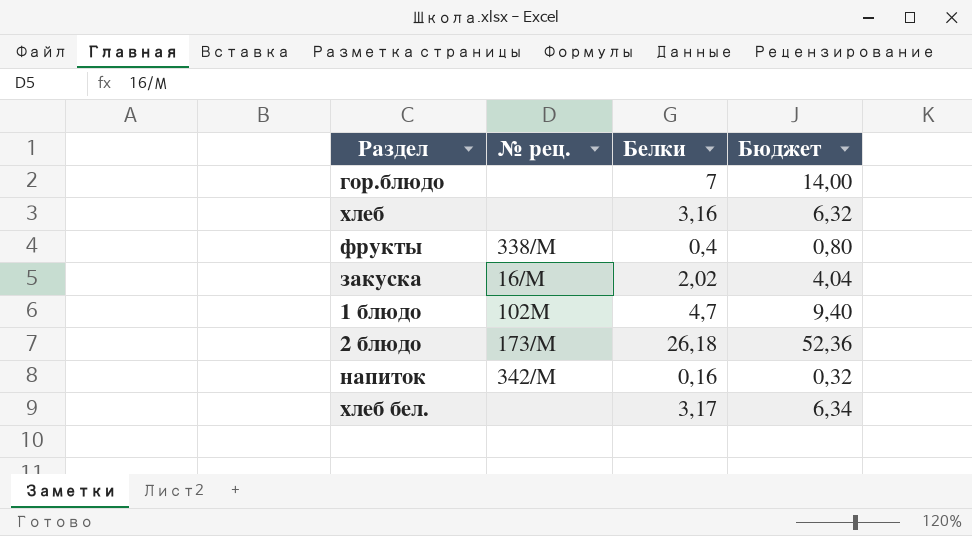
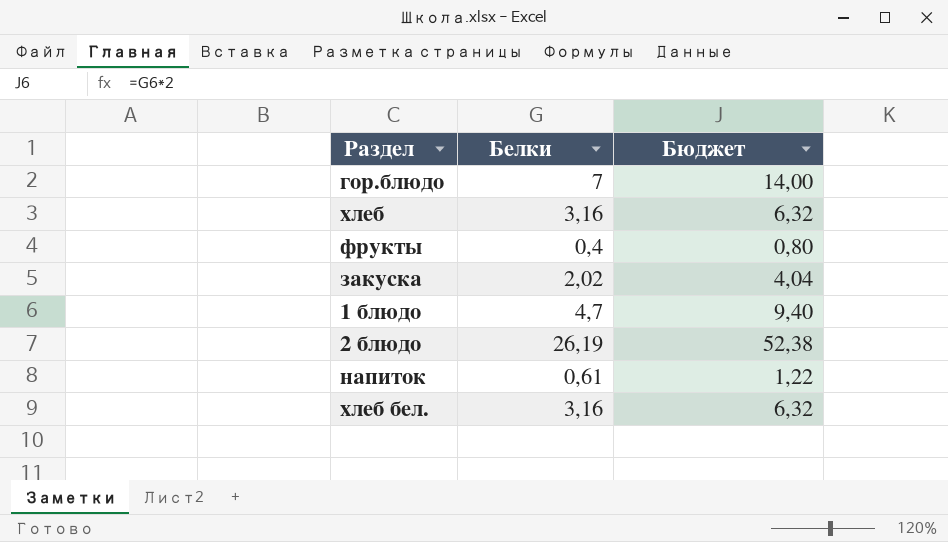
column № рец. | position: 2 -> none
2 блюдо | Белки: 26,18 -> 26,19
2 блюдо | Бюджет: 52,36 -> 52,38
напиток | Белки: 0,16 -> 0,61
напиток | Бюджет: 0,32 -> 1,22
хлеб бел. | Белки: 3,17 -> 3,16
хлеб бел. | Бюджет: 6,34 -> 6,32

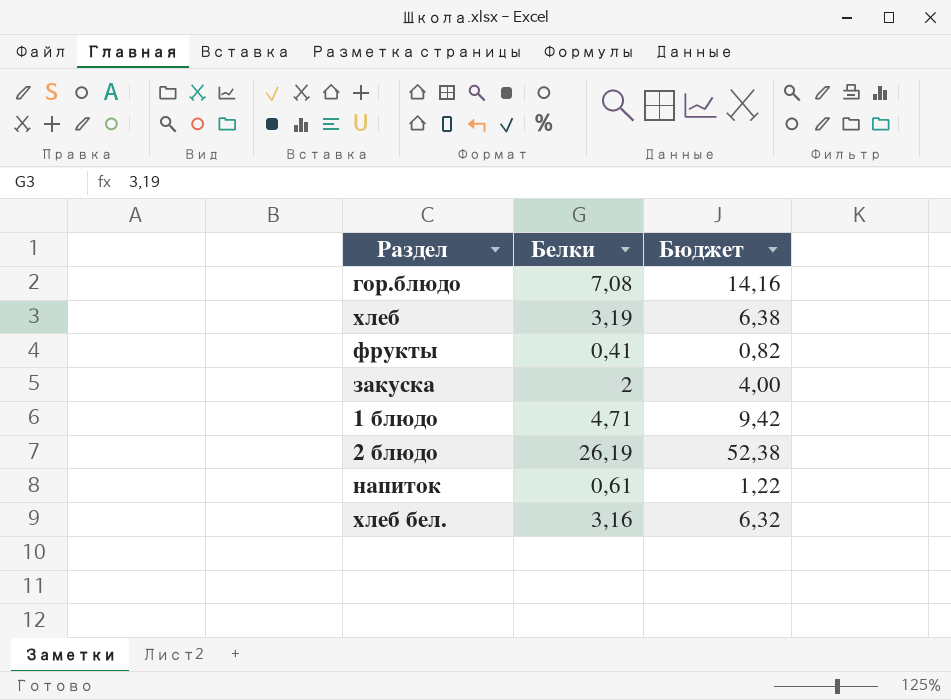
гор.блюдо | Белки: 7 -> 7,08
гор.блюдо | Бюджет: 14,00 -> 14,16
хлеб | Белки: 3,16 -> 3,19
хлеб | Бюджет: 6,32 -> 6,38
фрукты | Белки: 0,4 -> 0,41
фрукты | Бюджет: 0,80 -> 0,82
закуска | Белки: 2,02 -> 2
закуска | Бюджет: 4,04 -> 4,00
1 блюдо | Белки: 4,7 -> 4,71
1 блюдо | Бюджет: 9,40 -> 9,42

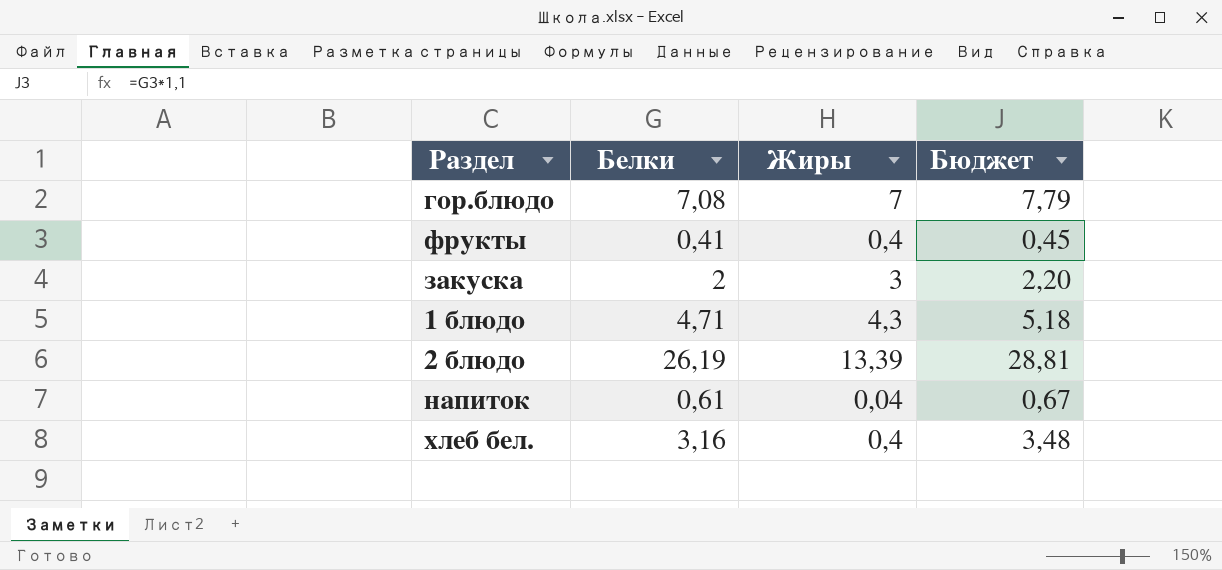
column Жиры | position: none -> 3
column Бюджет | formula: [Белки] * 2 -> [Белки] * 1,1
row хлеб: 3,19 | 6,38 -> none

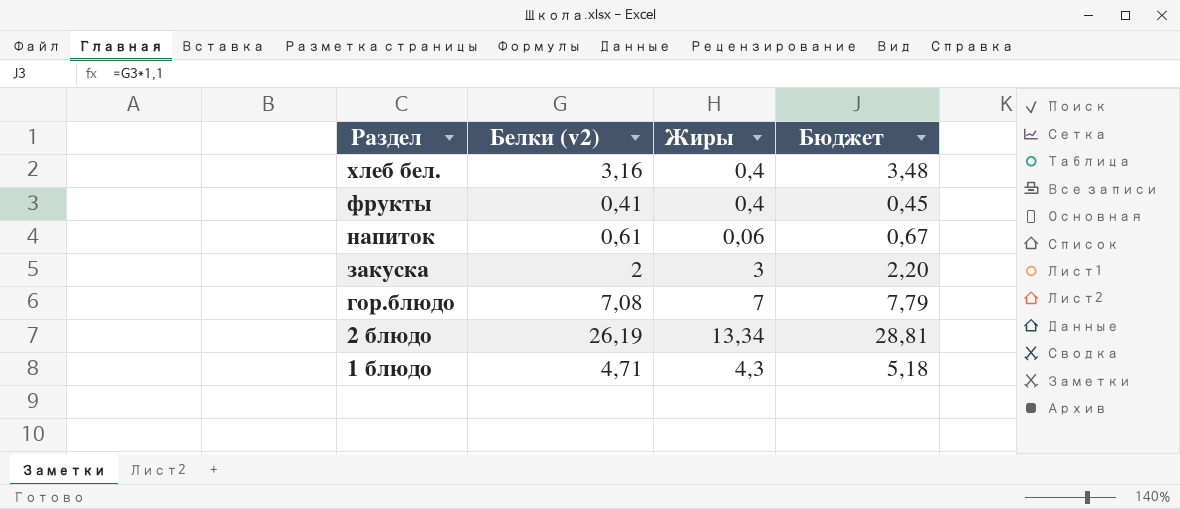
row order: none -> Раздел descending
column name: Белки -> Белки (v2)
напиток | Жиры: 0,04 -> 0,06
2 блюдо | Жиры: 13,39 -> 13,34

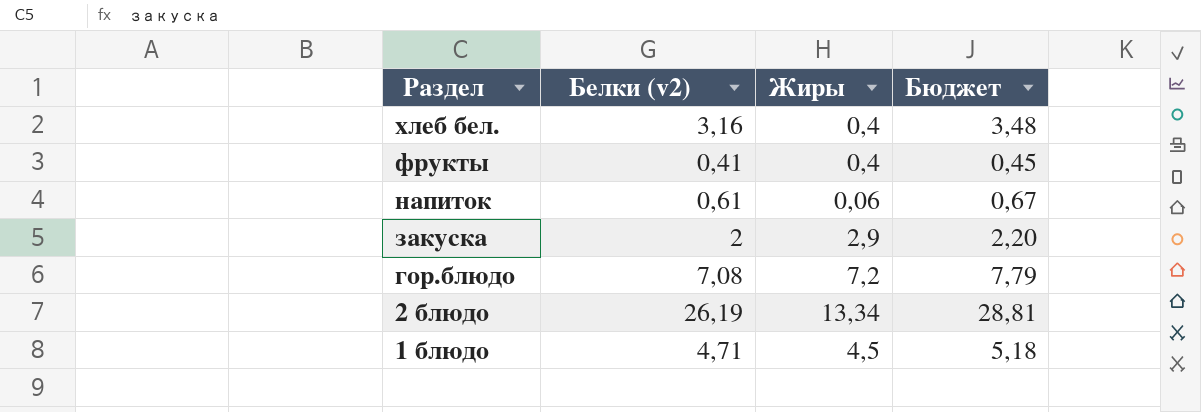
закуска | Жиры: 3 -> 2,9
гор.блюдо | Жиры: 7 -> 7,2
1 блюдо | Жиры: 4,3 -> 4,5

